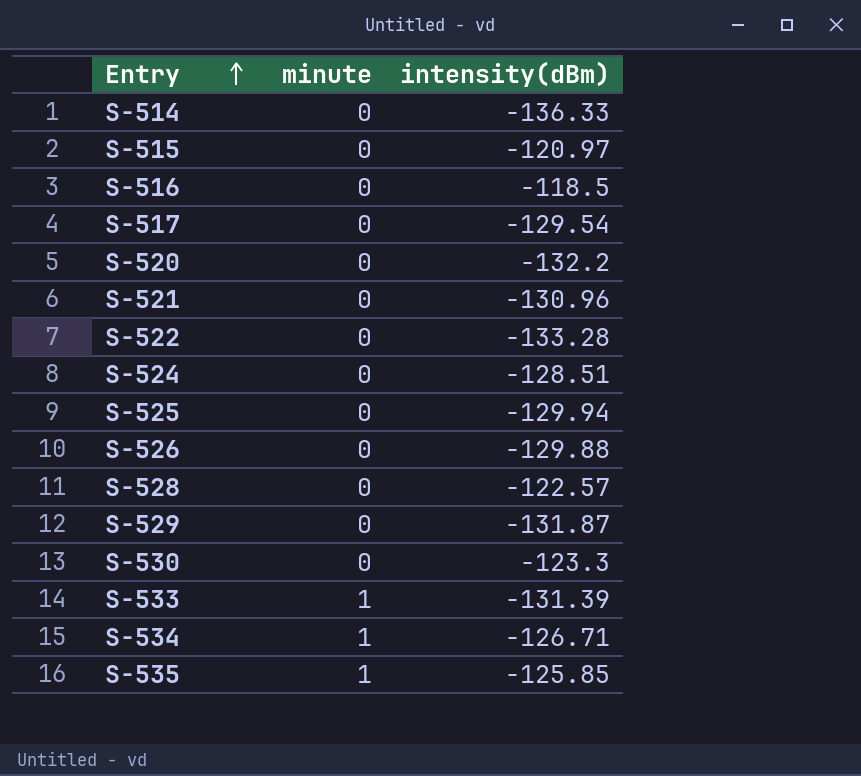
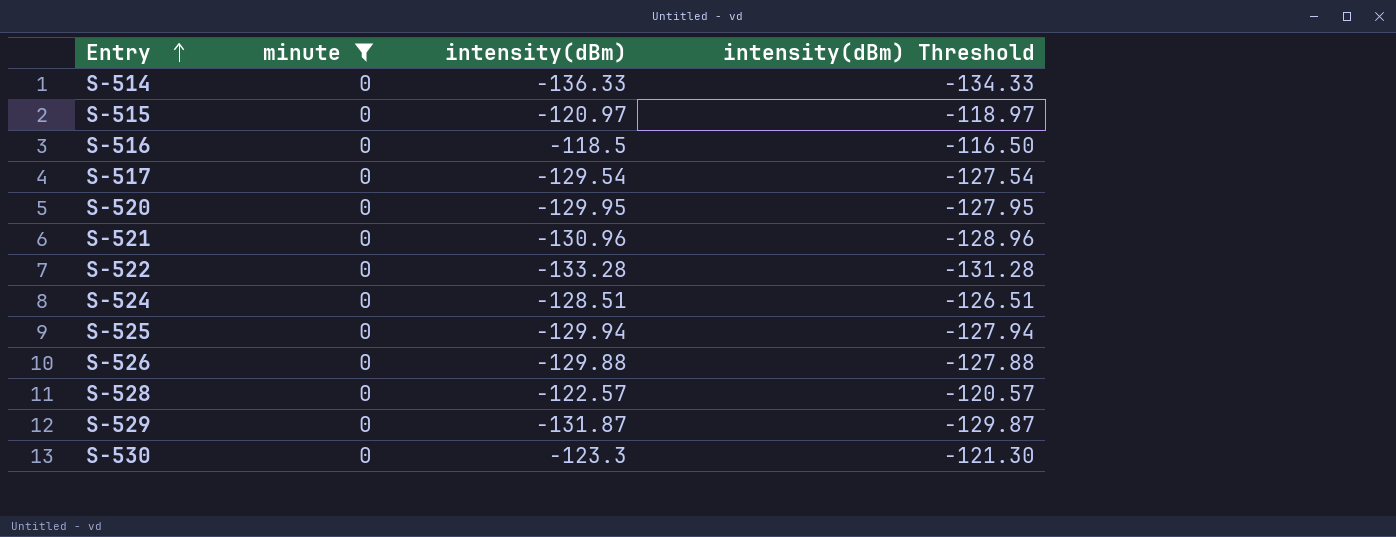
filter: none -> minute = 0
column intensity(dBm) Threshold | formula: none -> [intensity(dBm)] + 2
S-520 | intensity(dBm): -132.2 -> -129.95

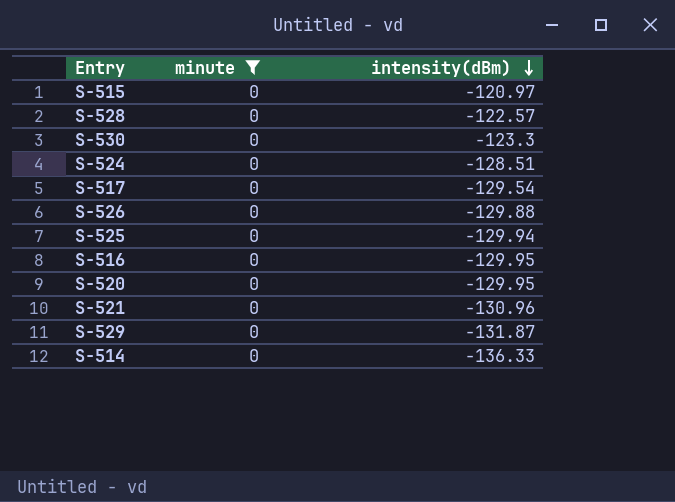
row order: Entry ascending -> intensity(dBm) descending
column intensity(dBm) Threshold | formula: [intensity(dBm)] + 2 -> none
row S-522: 0 | -133.28 | -131.28 -> none
S-516 | intensity(dBm): -118.5 -> -129.95

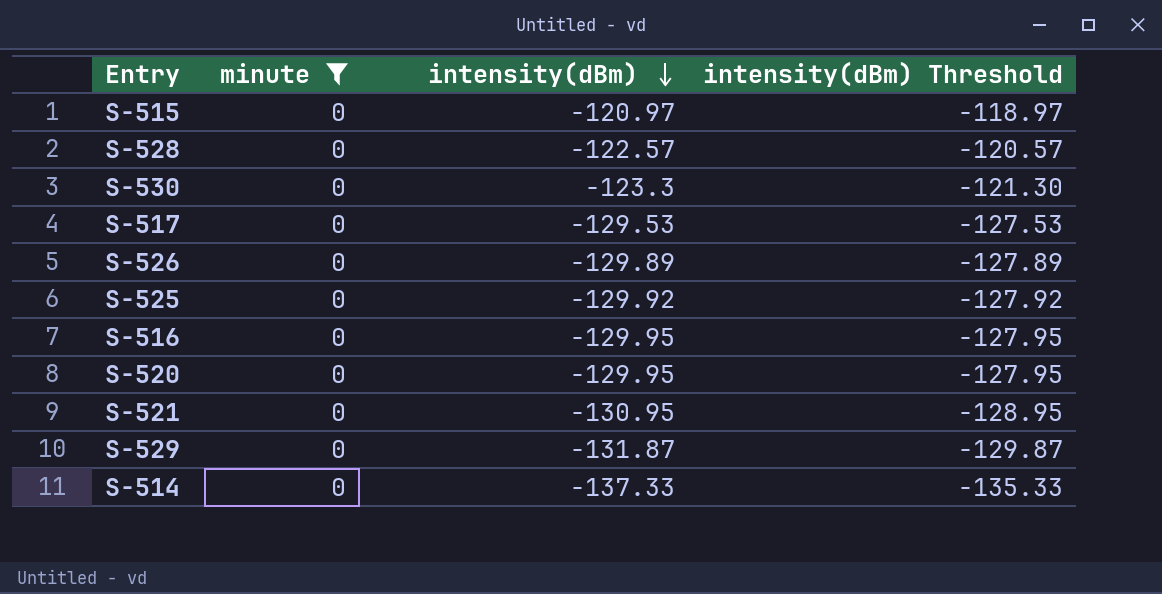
column intensity(dBm) Threshold | formula: none -> [intensity(dBm)] + 2
row S-524: 0 | -128.51 -> none
S-517 | intensity(dBm): -129.54 -> -129.53
S-526 | intensity(dBm): -129.88 -> -129.89
S-525 | intensity(dBm): -129.94 -> -129.92
S-521 | intensity(dBm): -130.96 -> -130.95
S-514 | intensity(dBm): -136.33 -> -137.33

